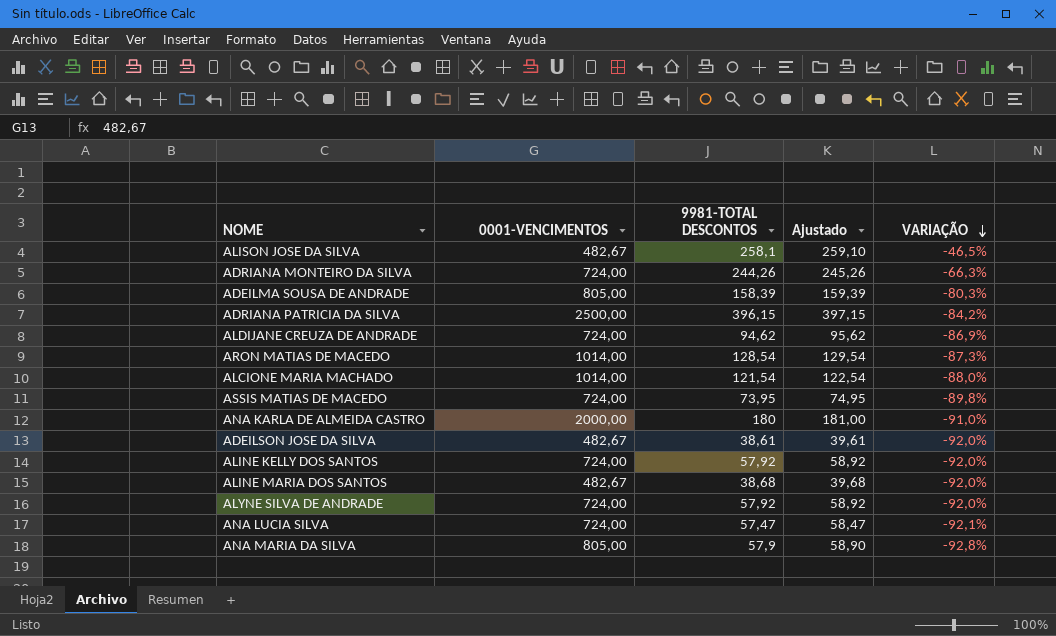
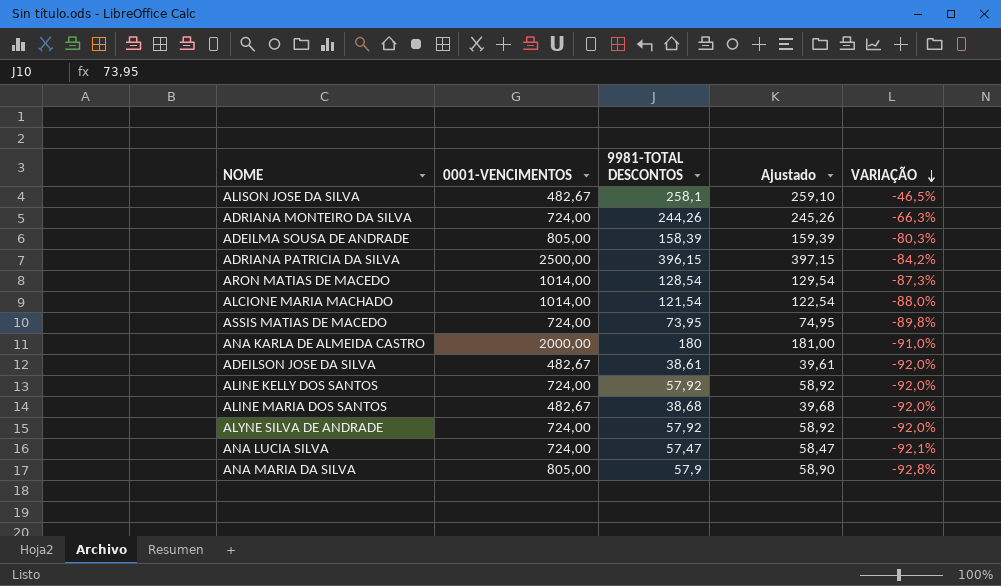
row ALDIJANE CREUZA DE ANDRADE: 724,00 | 94,62 | 95,62 | -86,9% -> none

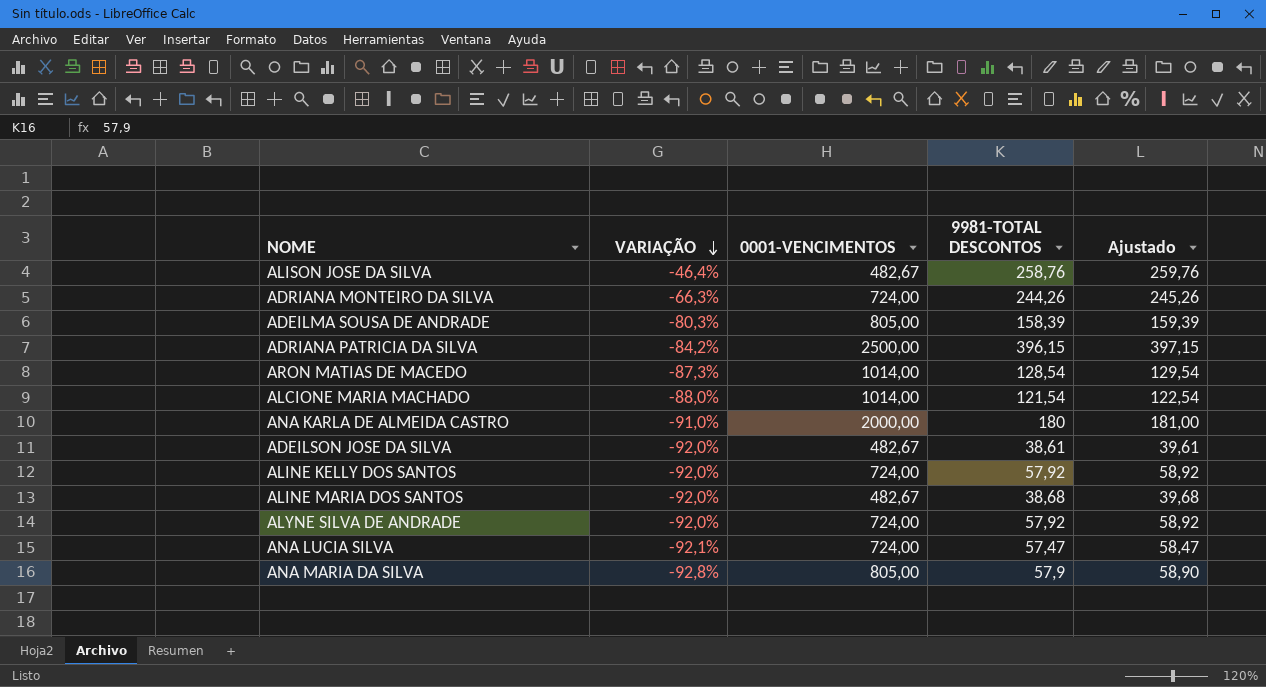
column VARIAÇÃO | position: 5 -> 2
row ASSIS MATIAS DE MACEDO: 724,00 | 73,95 | 74,95 | -89,8% -> none
ALISON JOSE DA SILVA | VARIAÇÃO: -46,5% -> -46,4%
ALISON JOSE DA SILVA | 9981-TOTAL DESCONTOS: 258,1 -> 258,76
ALISON JOSE DA SILVA | Ajustado: 259,10 -> 259,76

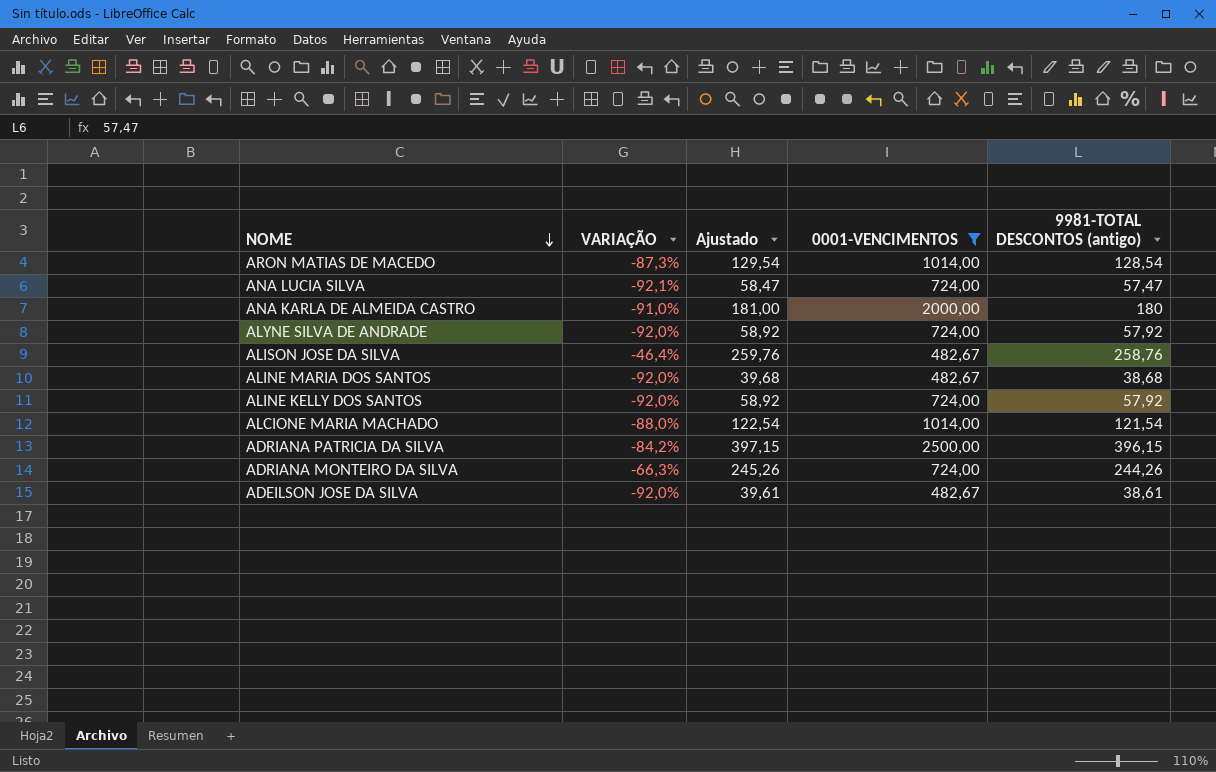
filter: none -> 0001-VENCIMENTOS != 805,00
row order: VARIAÇÃO descending -> NOME descending
column Ajustado | position: 5 -> 3
column name: 9981-TOTAL DESCONTOS -> 9981-TOTAL DESCONTOS (antigo)

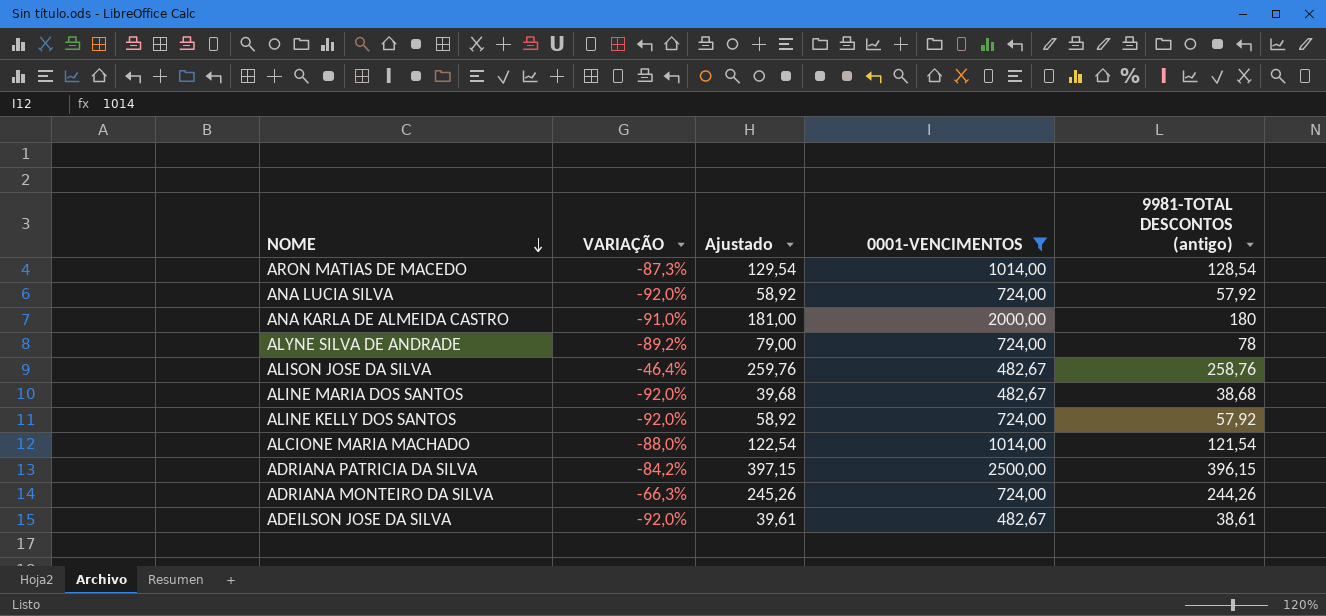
ANA LUCIA SILVA | VARIAÇÃO: -92,1% -> -92,0%
ANA LUCIA SILVA | Ajustado: 58,47 -> 58,92
ANA LUCIA SILVA | 9981-TOTAL DESCONTOS (antigo): 57,47 -> 57,92
ALYNE SILVA DE ANDRADE | VARIAÇÃO: -92,0% -> -89,2%
ALYNE SILVA DE ANDRADE | Ajustado: 58,92 -> 79,00
ALYNE SILVA DE ANDRADE | 9981-TOTAL DESCONTOS (antigo): 57,92 -> 78

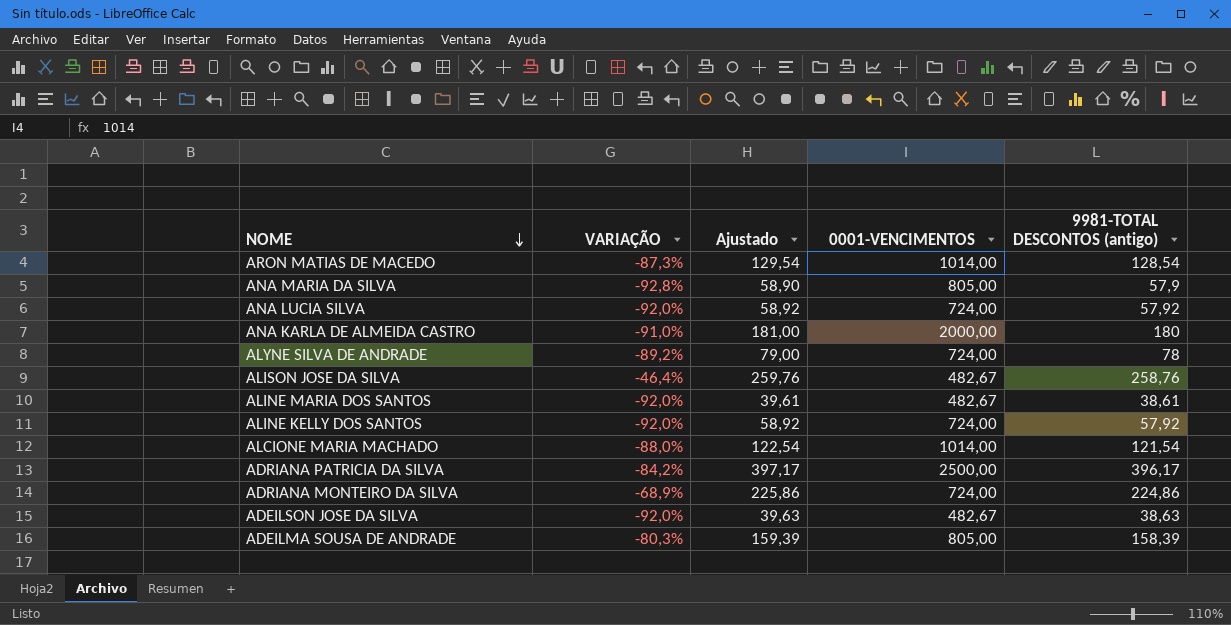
filter: 0001-VENCIMENTOS != 805,00 -> none
ALINE MARIA DOS SANTOS | Ajustado: 39,68 -> 39,61
ALINE MARIA DOS SANTOS | 9981-TOTAL DESCONTOS (antigo): 38,68 -> 38,61
ADRIANA PATRICIA DA SILVA | Ajustado: 397,15 -> 397,17
ADRIANA PATRICIA DA SILVA | 9981-TOTAL DESCONTOS (antigo): 396,15 -> 396,17
ADRIANA MONTEIRO DA SILVA | VARIAÇÃO: -66,3% -> -68,9%
ADRIANA MONTEIRO DA SILVA | Ajustado: 245,26 -> 225,86
ADRIANA MONTEIRO DA SILVA | 9981-TOTAL DESCONTOS (antigo): 244,26 -> 224,86
ADEILSON JOSE DA SILVA | Ajustado: 39,61 -> 39,63
ADEILSON JOSE DA SILVA | 9981-TOTAL DESCONTOS (antigo): 38,61 -> 38,63

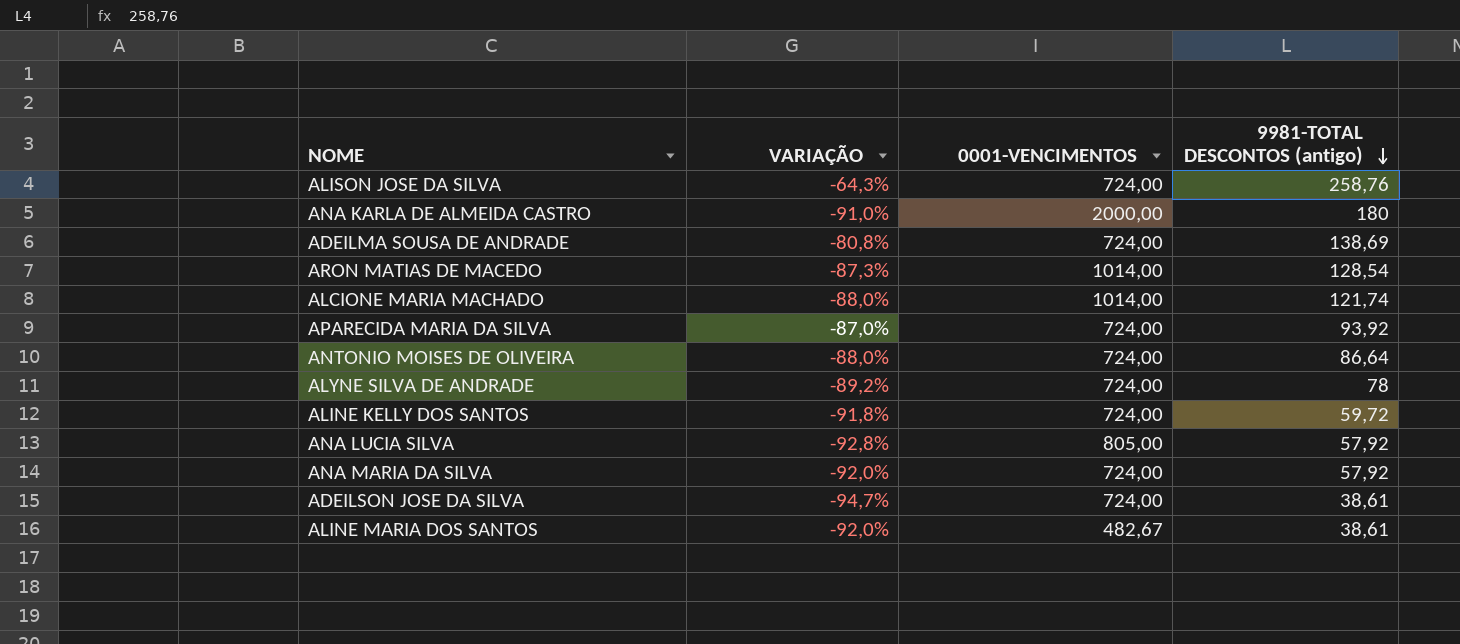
row order: NOME descending -> 9981-TOTAL DESCONTOS (antigo) descending
column Ajustado | formula: [9981-TOTAL DESCONTOS (antigo)] + 1 -> none
row ADRIANA PATRICIA DA SILVA: -84,2% | 397,17 | 2500,00 | 396,17 -> none
row ADRIANA MONTEIRO DA SILVA: -68,9% | 225,86 | 724,00 | 224,86 -> none
ALISON JOSE DA SILVA | VARIAÇÃO: -46,4% -> -64,3%
ALISON JOSE DA SILVA | 0001-VENCIMENTOS: 482,67 -> 724,00
ADEILMA SOUSA DE ANDRADE | VARIAÇÃO: -80,3% -> -80,8%
ADEILMA SOUSA DE ANDRADE | 0001-VENCIMENTOS: 805,00 -> 724,00
ADEILMA SOUSA DE ANDRADE | 9981-TOTAL DESCONTOS (antigo): 158,39 -> 138,69
ALCIONE MARIA MACHADO | 9981-TOTAL DESCONTOS (antigo): 121,54 -> 121,74
row APARECIDA MARIA DA SILVA: none -> -87,0% | 724,00 | 93,92
row ANTONIO MOISES DE OLIVEIRA: none -> -88,0% | 724,00 | 86,64
ALINE KELLY DOS SANTOS | VARIAÇÃO: -92,0% -> -91,8%
ALINE KELLY DOS SANTOS | 9981-TOTAL DESCONTOS (antigo): 57,92 -> 59,72
ANA LUCIA SILVA | VARIAÇÃO: -92,0% -> -92,8%
ANA LUCIA SILVA | 0001-VENCIMENTOS: 724,00 -> 805,00
ANA MARIA DA SILVA | VARIAÇÃO: -92,8% -> -92,0%
ANA MARIA DA SILVA | 0001-VENCIMENTOS: 805,00 -> 724,00
ANA MARIA DA SILVA | 9981-TOTAL DESCONTOS (antigo): 57,9 -> 57,92
ADEILSON JOSE DA SILVA | VARIAÇÃO: -92,0% -> -94,7%
ADEILSON JOSE DA SILVA | 0001-VENCIMENTOS: 482,67 -> 724,00
ADEILSON JOSE DA SILVA | 9981-TOTAL DESCONTOS (antigo): 38,63 -> 38,61

